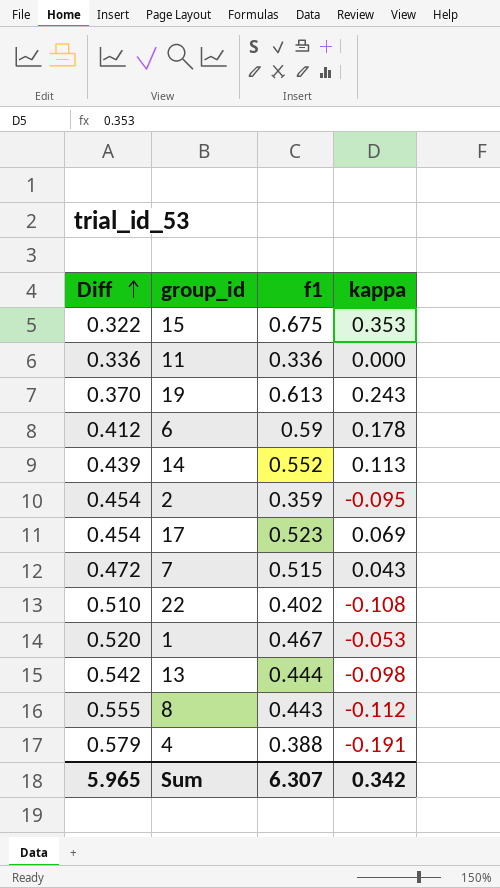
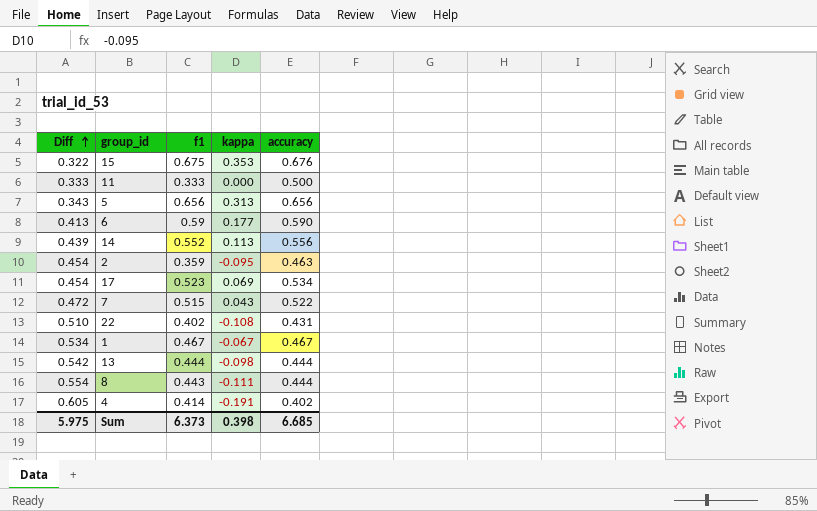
column accuracy | position: none -> 5
row 19: 0.370 | 0.613 | 0.243 -> none
11 | Diff: 0.336 -> 0.333
11 | f1: 0.336 -> 0.333
row 5: none -> 0.343 | 0.656 | 0.313 | 0.656
6 | Diff: 0.412 -> 0.413
6 | kappa: 0.178 -> 0.177
1 | Diff: 0.520 -> 0.534
1 | kappa: -0.053 -> -0.067
8 | Diff: 0.555 -> 0.554
8 | kappa: -0.112 -> -0.111
4 | Diff: 0.579 -> 0.605
4 | f1: 0.388 -> 0.414
Sum | Diff: 5.965 -> 5.975
Sum | f1: 6.307 -> 6.373
Sum | kappa: 0.342 -> 0.398

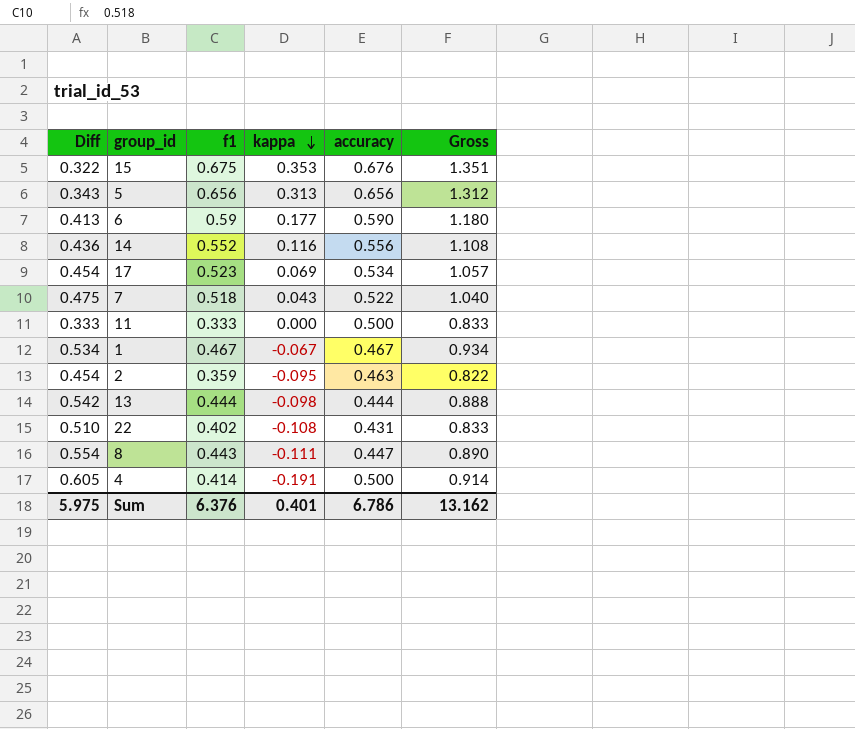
row order: Diff ascending -> kappa descending
column Gross | formula: none -> [f1] + [accuracy]
14 | Diff: 0.439 -> 0.436
14 | kappa: 0.113 -> 0.116
7 | Diff: 0.472 -> 0.475
7 | f1: 0.515 -> 0.518
8 | accuracy: 0.444 -> 0.447
4 | accuracy: 0.402 -> 0.500
Sum | f1: 6.373 -> 6.376
Sum | kappa: 0.398 -> 0.401
Sum | accuracy: 6.685 -> 6.786

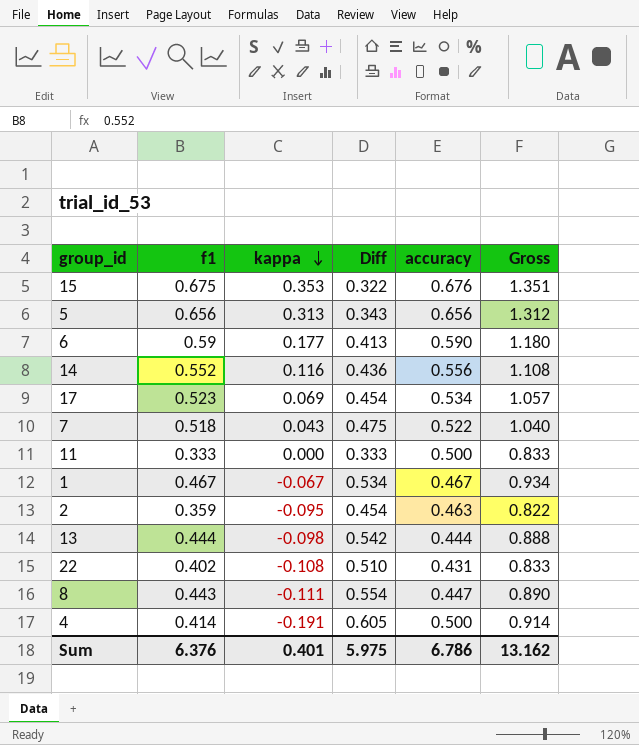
column Diff | position: 1 -> 4

